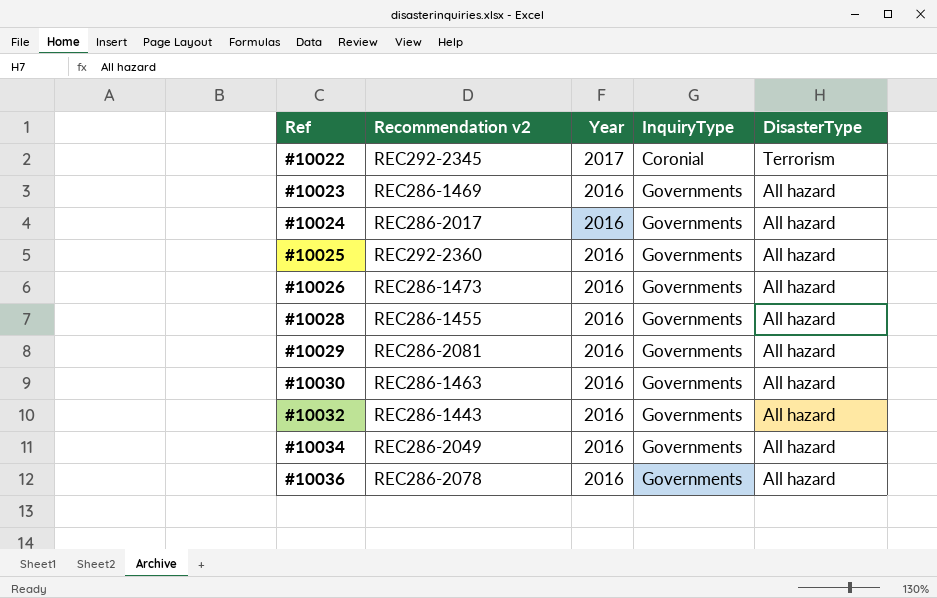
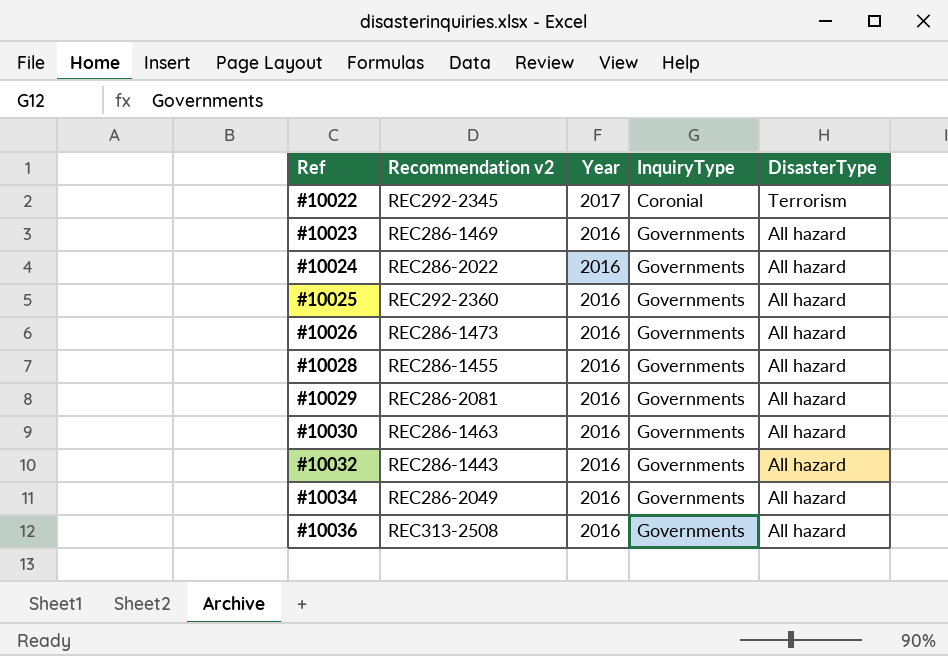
#10024 | Recommendation v2: REC286-2017 -> REC286-2022
#10036 | Recommendation v2: REC286-2078 -> REC313-2508

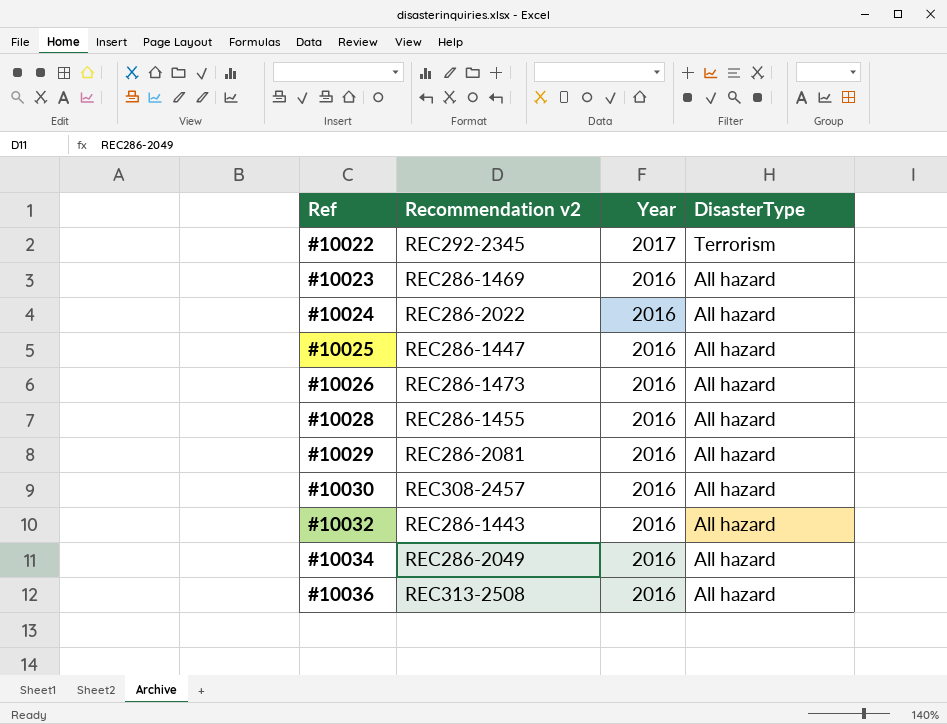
column InquiryType | position: 4 -> none
#10025 | Recommendation v2: REC292-2360 -> REC286-1447
#10030 | Recommendation v2: REC286-1463 -> REC308-2457

